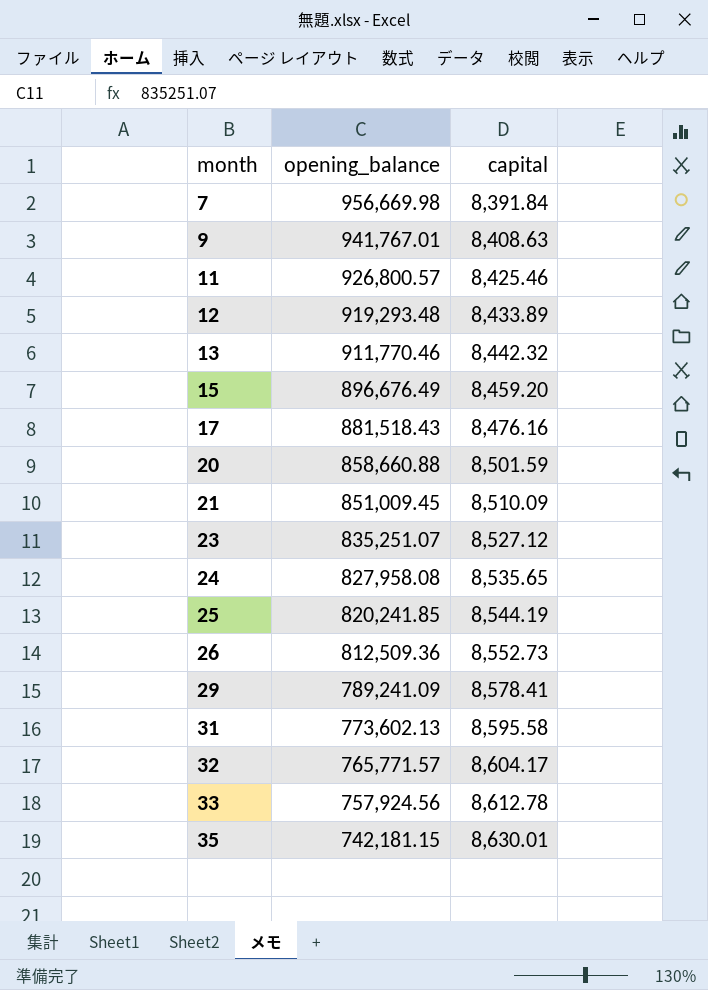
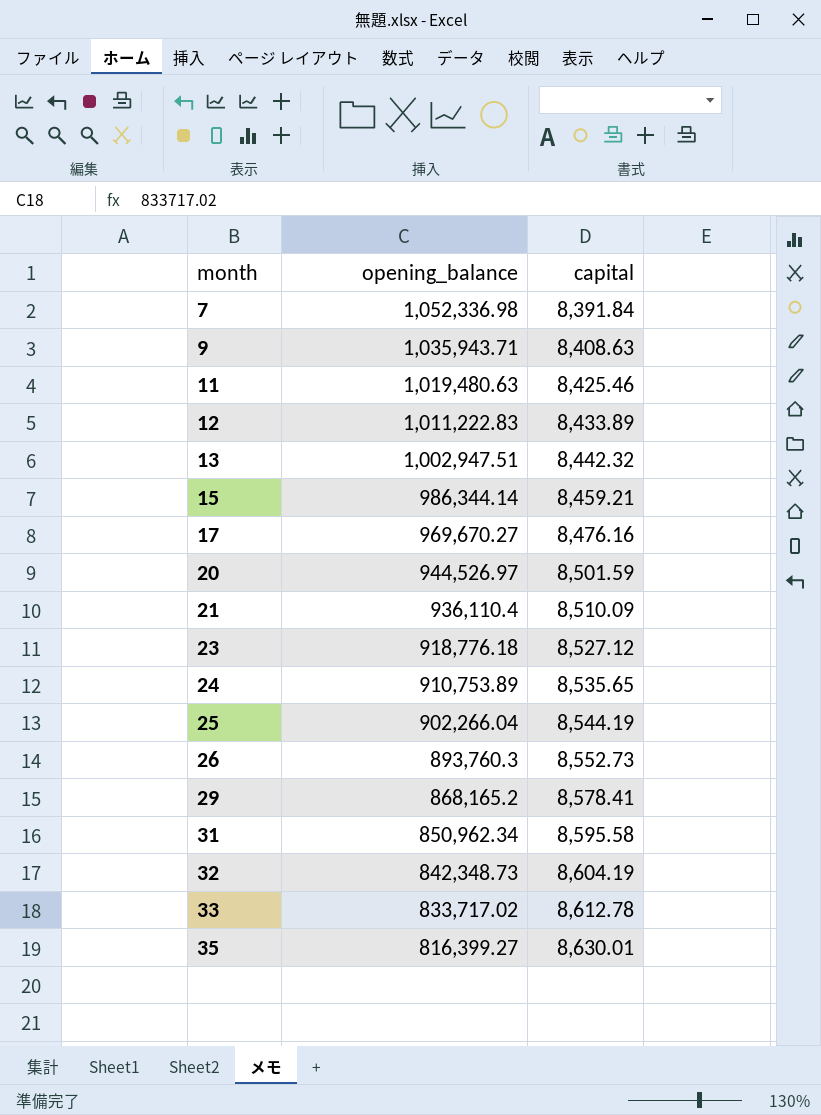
7 | opening_balance: 956,669.98 -> 1,052,336.98
9 | opening_balance: 941,767.01 -> 1,035,943.71
11 | opening_balance: 926,800.57 -> 1,019,480.63
12 | opening_balance: 919,293.48 -> 1,011,222.83
13 | opening_balance: 911,770.46 -> 1,002,947.51
15 | opening_balance: 896,676.49 -> 986,344.14
15 | capital: 8,459.20 -> 8,459.21
17 | opening_balance: 881,518.43 -> 969,670.27
20 | opening_balance: 858,660.88 -> 944,526.97
21 | opening_balance: 851,009.45 -> 936,110.4
23 | opening_balance: 835,251.07 -> 918,776.18
24 | opening_balance: 827,958.08 -> 910,753.89
25 | opening_balance: 820,241.85 -> 902,266.04
26 | opening_balance: 812,509.36 -> 893,760.3
29 | opening_balance: 789,241.09 -> 868,165.2
31 | opening_balance: 773,602.13 -> 850,962.34
32 | opening_balance: 765,771.57 -> 842,348.73
32 | capital: 8,604.17 -> 8,604.19
33 | opening_balance: 757,924.56 -> 833,717.02
35 | opening_balance: 742,181.15 -> 816,399.27

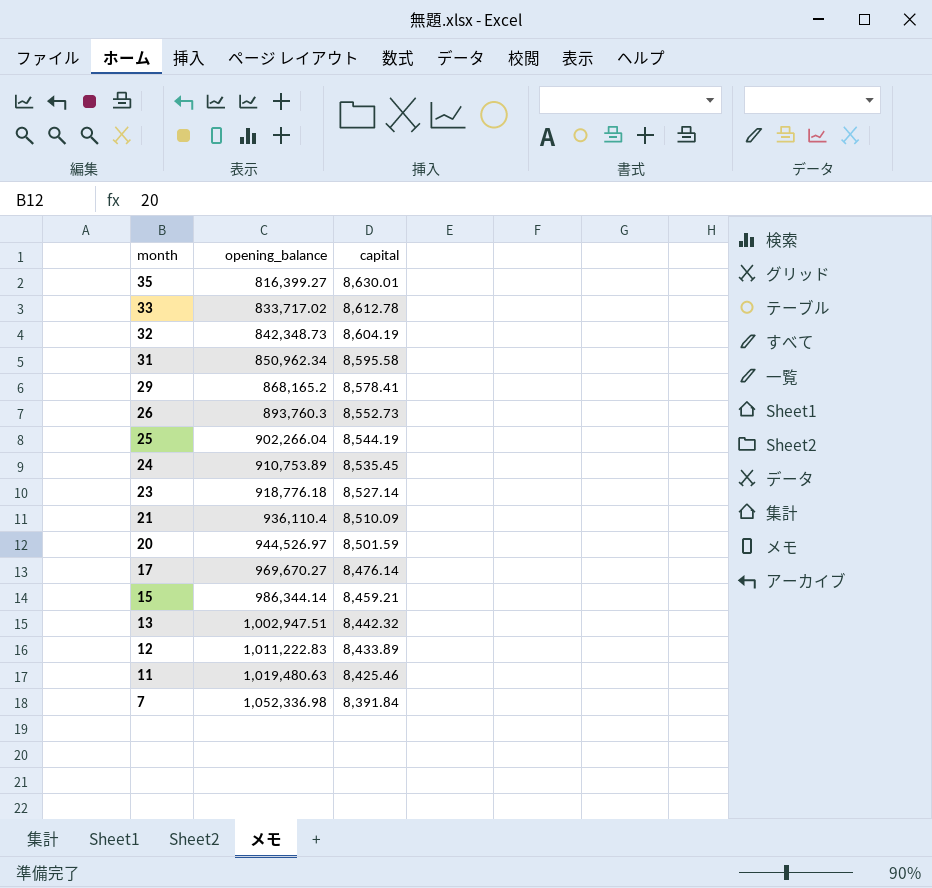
row order: month ascending -> month descending
row 9: 1,035,943.71 | 8,408.63 -> none
24 | capital: 8,535.65 -> 8,535.45
23 | capital: 8,527.12 -> 8,527.14
17 | capital: 8,476.16 -> 8,476.14

